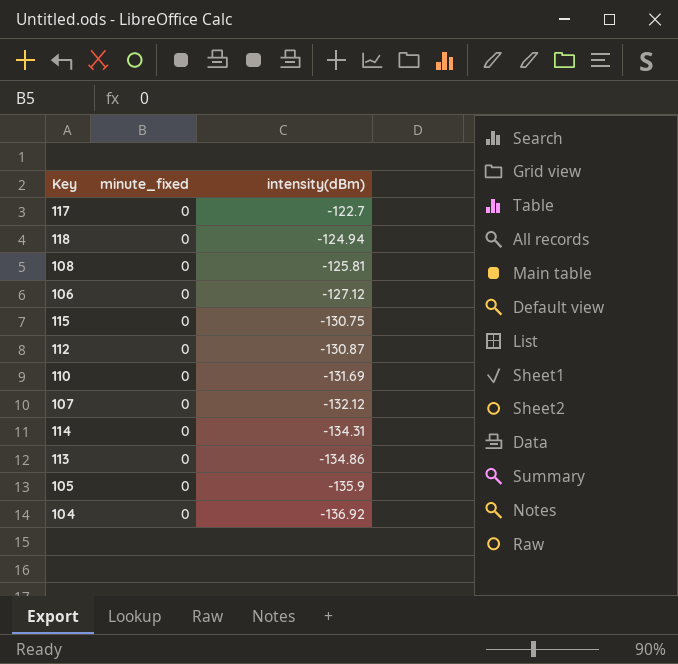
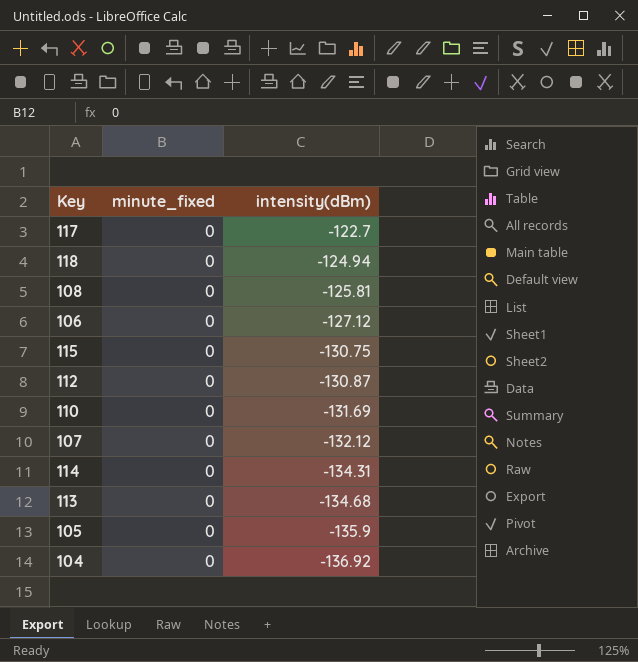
113 | intensity(dBm): -134.86 -> -134.68

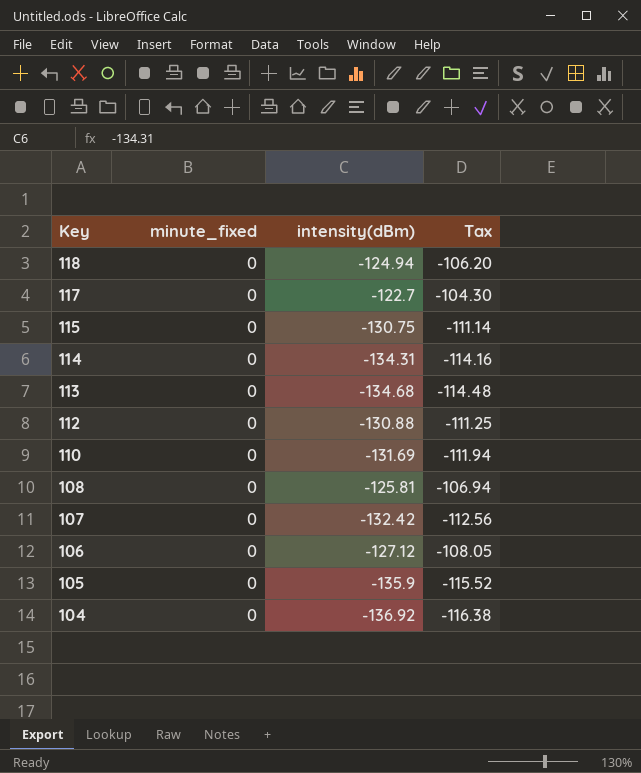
row order: intensity(dBm) descending -> Key descending
column Tax | formula: none -> [intensity(dBm)] * 0.85
112 | intensity(dBm): -130.87 -> -130.88
107 | intensity(dBm): -132.12 -> -132.42

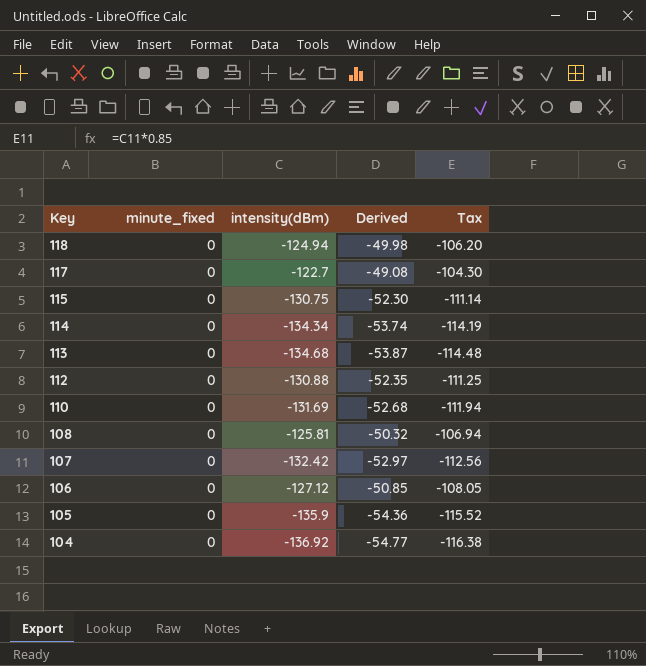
column Derived | formula: none -> [intensity(dBm)] * 0.4
114 | intensity(dBm): -134.31 -> -134.34
114 | Tax: -114.16 -> -114.19

